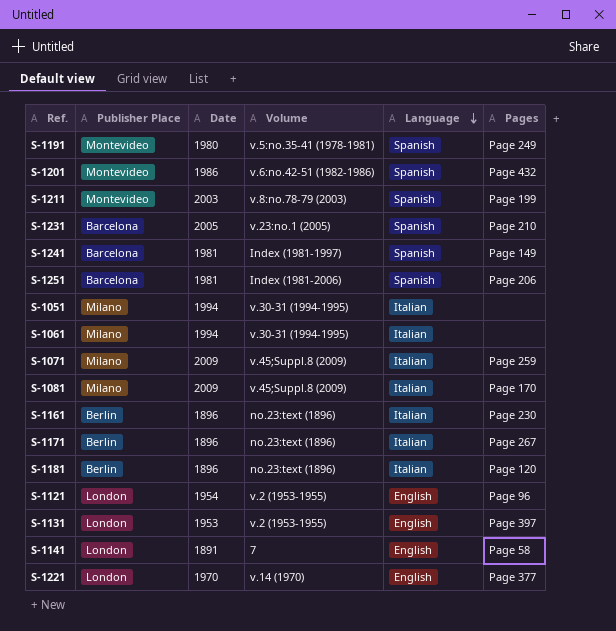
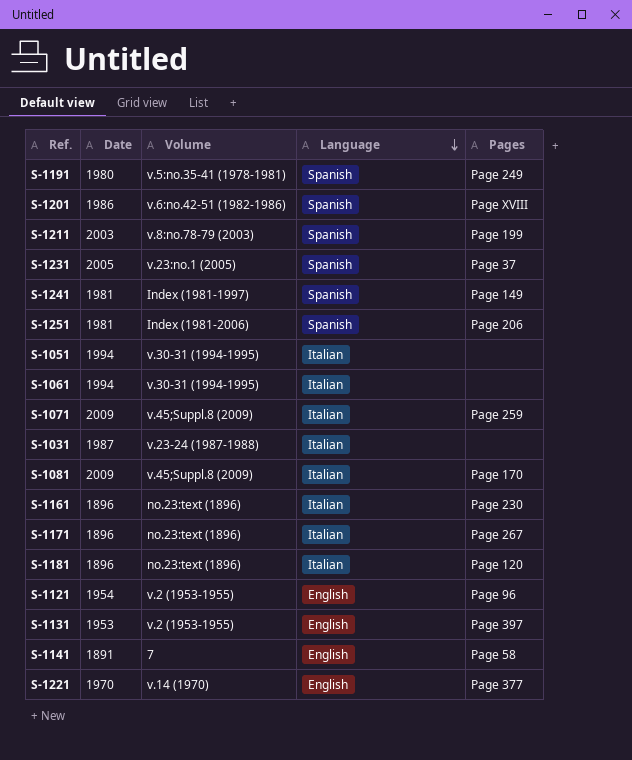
column Publisher Place | position: 2 -> none
S-1201 | Pages: Page 432 -> Page XVIII
S-1231 | Pages: Page 210 -> Page 37
row S-1031: none -> 1987 | v.23-24 (1987-1988) | Italian | none

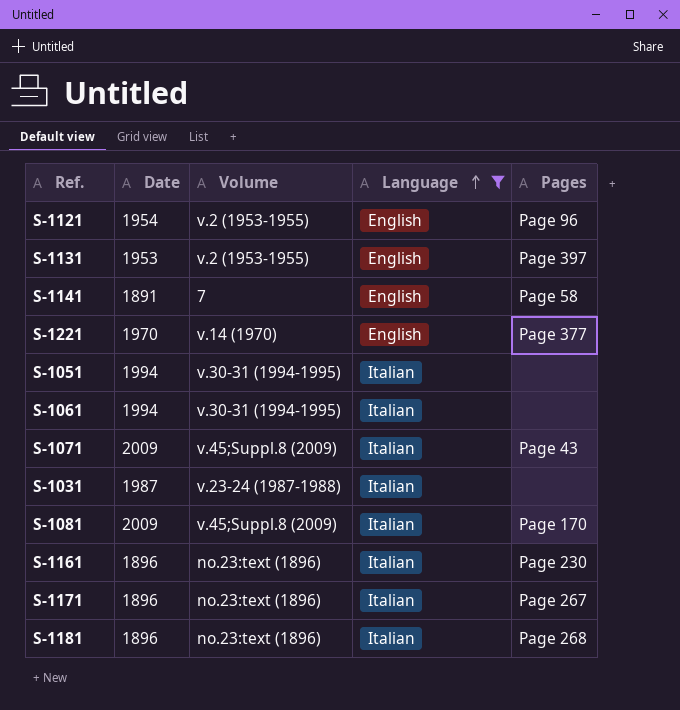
filter: none -> Language != Spanish
row order: Language descending -> Language ascending
S-1071 | Pages: Page 259 -> Page 43
S-1181 | Pages: Page 120 -> Page 268

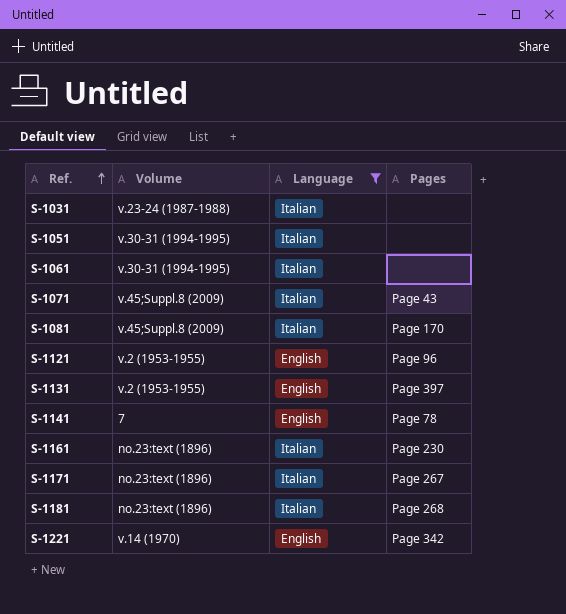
row order: Language ascending -> Ref. ascending
column Date | position: 2 -> none
S-1141 | Pages: Page 58 -> Page 78
S-1221 | Pages: Page 377 -> Page 342

